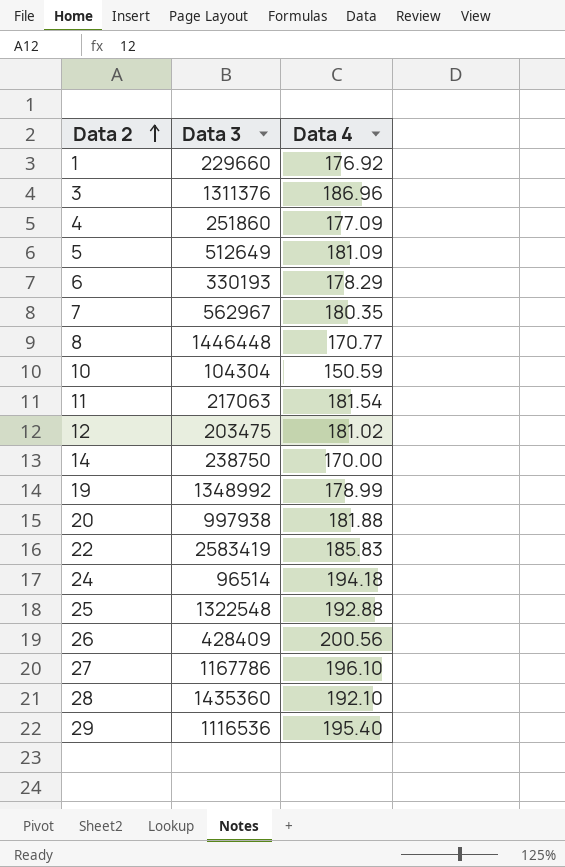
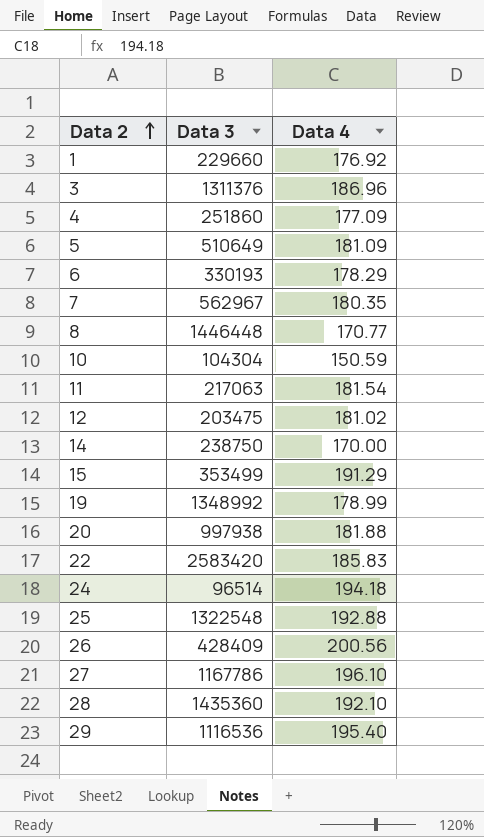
5 | Data 3: 512649 -> 510649
row 15: none -> 353499 | 191.29
22 | Data 3: 2583419 -> 2583420

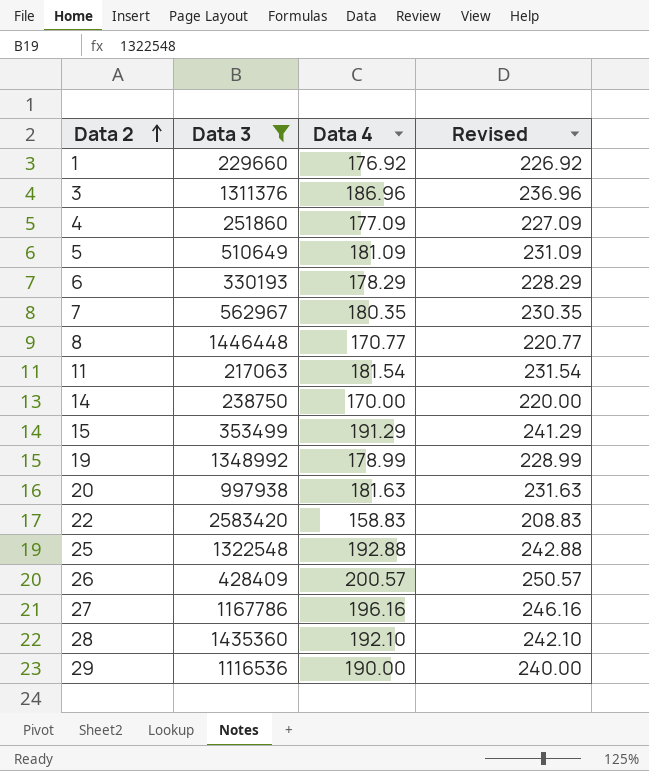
filter: none -> Data 3 >= 217063
column Revised | formula: none -> [Data 4] + 50
20 | Data 4: 181.88 -> 181.63
22 | Data 4: 185.83 -> 158.83
26 | Data 4: 200.56 -> 200.57
27 | Data 4: 196.10 -> 196.16
29 | Data 4: 195.40 -> 190.00

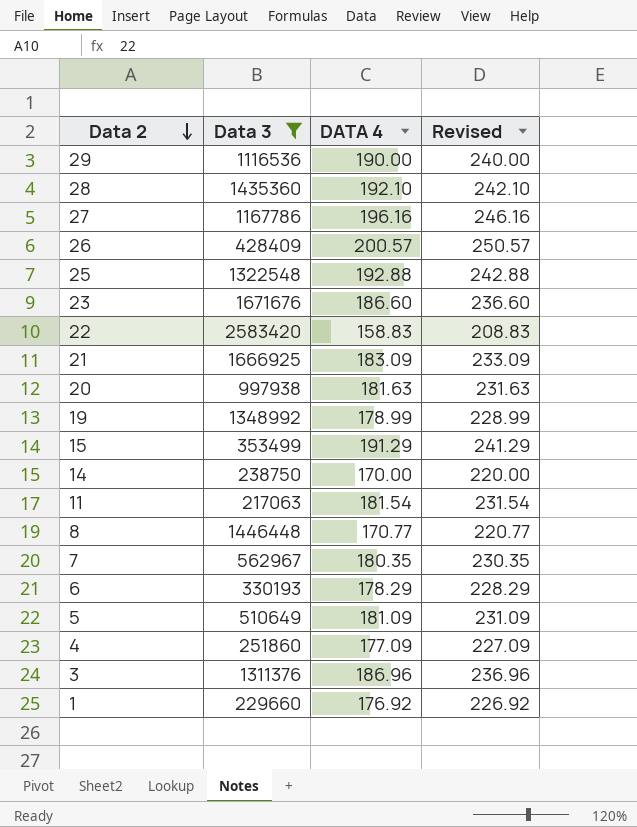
row order: Data 2 ascending -> Data 2 descending
column name: Data 4 -> DATA 4
row 23: none -> 1671676 | 186.60 | 236.60
row 21: none -> 1666925 | 183.09 | 233.09

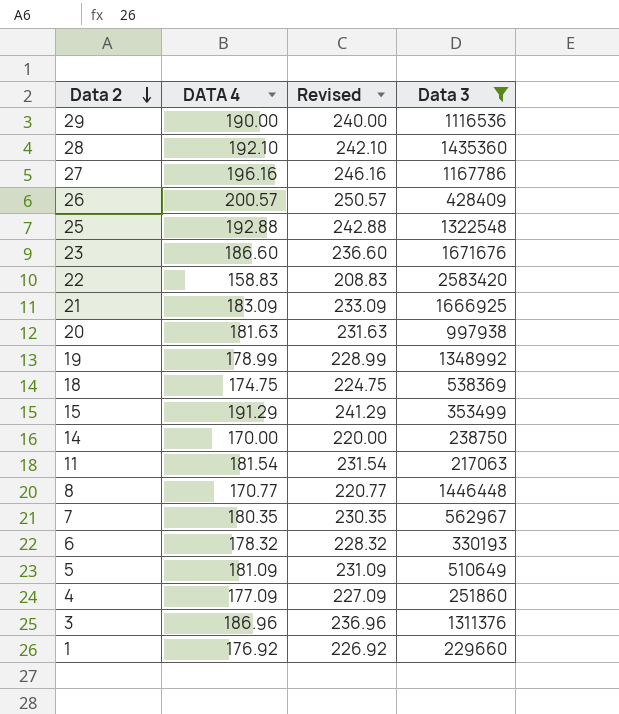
column Data 3 | position: 2 -> 4
row 18: none -> 174.75 | 224.75 | 538369
6 | DATA 4: 178.29 -> 178.32
6 | Revised: 228.29 -> 228.32

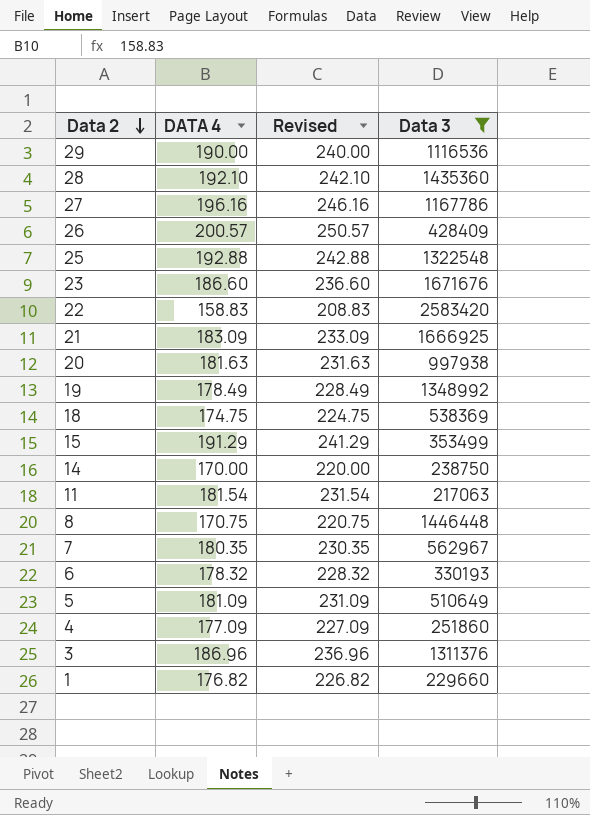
19 | DATA 4: 178.99 -> 178.49
19 | Revised: 228.99 -> 228.49
8 | DATA 4: 170.77 -> 170.75
8 | Revised: 220.77 -> 220.75
1 | DATA 4: 176.92 -> 176.82
1 | Revised: 226.92 -> 226.82

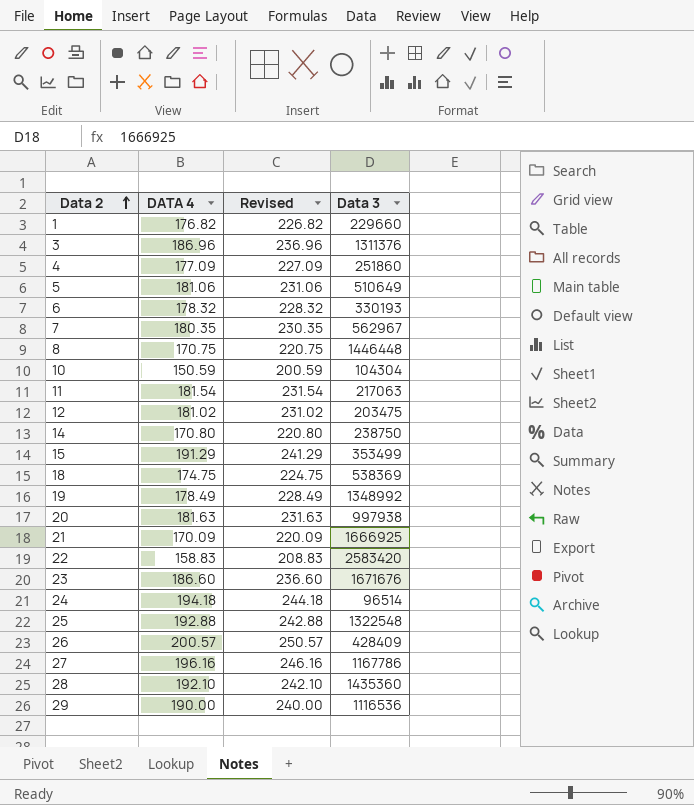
filter: Data 3 >= 217063 -> none
row order: Data 2 descending -> Data 2 ascending
5 | DATA 4: 181.09 -> 181.06
5 | Revised: 231.09 -> 231.06
14 | DATA 4: 170.00 -> 170.80
14 | Revised: 220.00 -> 220.80
21 | DATA 4: 183.09 -> 170.09
21 | Revised: 233.09 -> 220.09

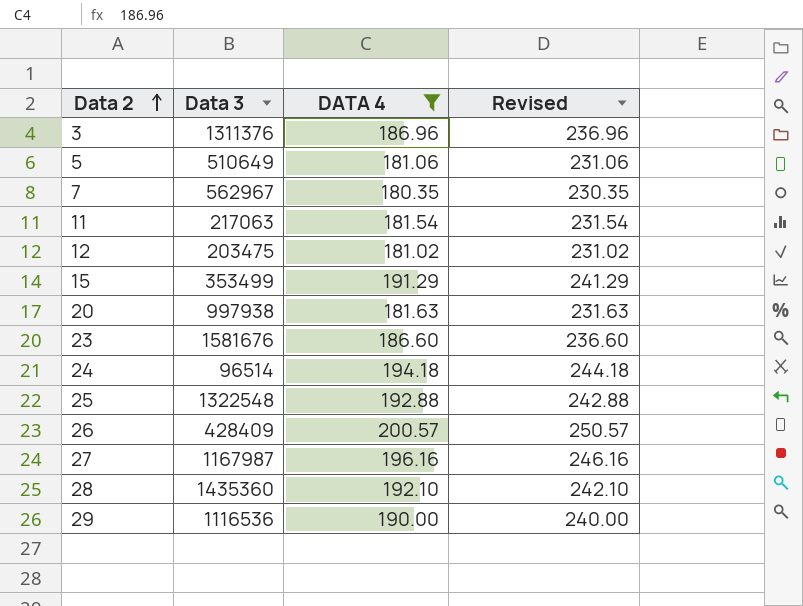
filter: none -> DATA 4 >= 180.35
column Data 3 | position: 4 -> 2
23 | Data 3: 1671676 -> 1581676
27 | Data 3: 1167786 -> 1167987

